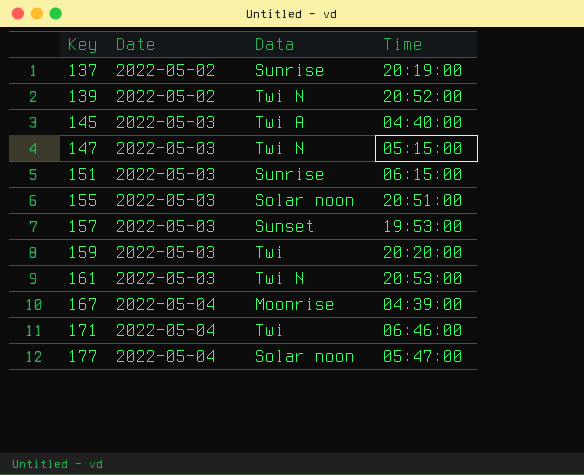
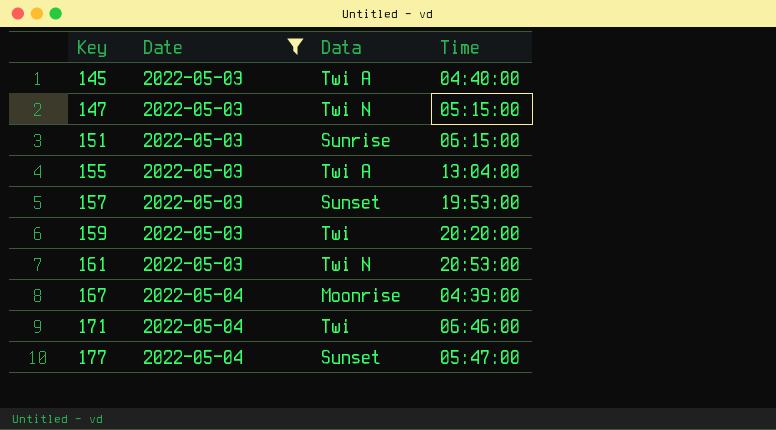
filter: none -> Date != 2022-05-02
155 | Data: Solar noon -> Twi A
155 | Time: 20:51:00 -> 13:04:00
177 | Data: Solar noon -> Sunset

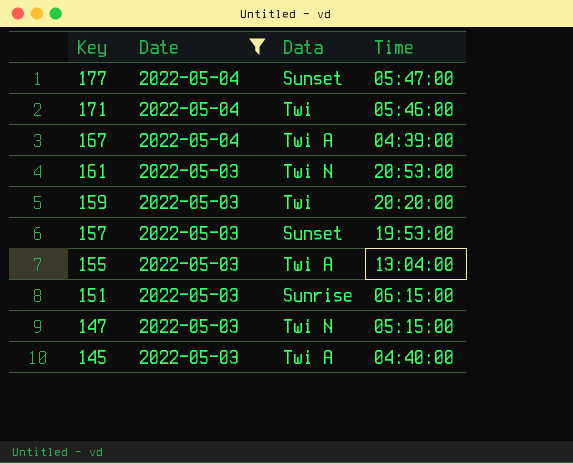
row order: Key ascending -> Key descending
171 | Time: 06:46:00 -> 05:46:00
167 | Data: Moonrise -> Twi A

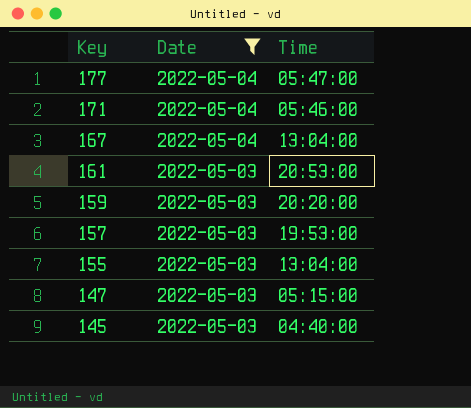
column Data | position: 3 -> none
row 151: 2022-05-03 | Sunrise | 06:15:00 -> none
167 | Time: 04:39:00 -> 13:04:00

